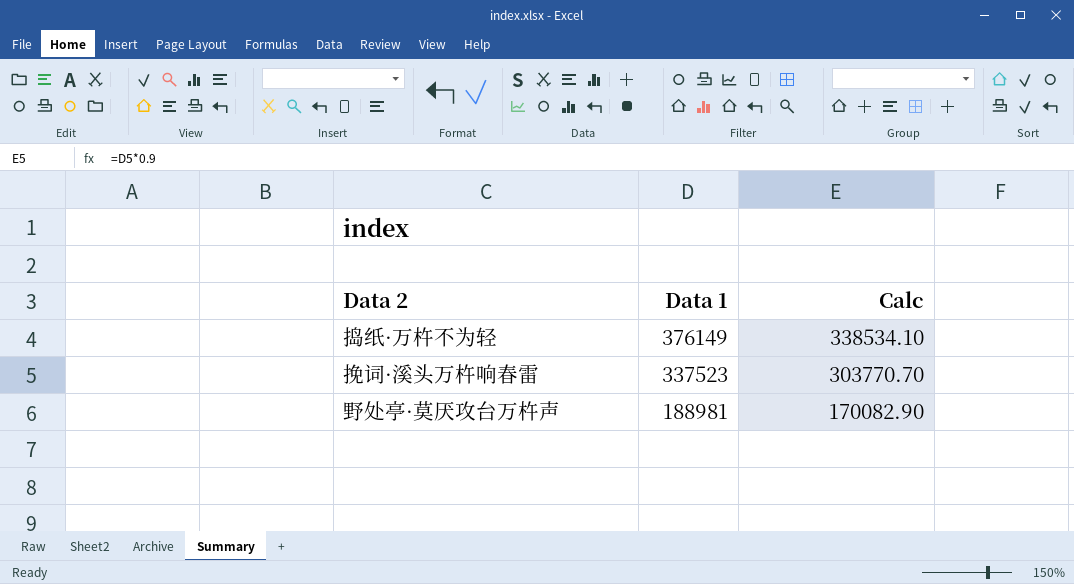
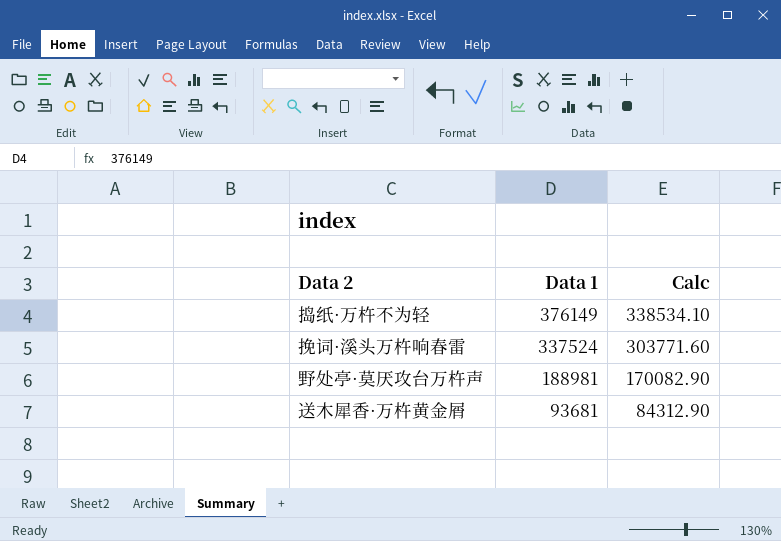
挽词·溪头万杵响春雷 | Data 1: 337523 -> 337524
挽词·溪头万杵响春雷 | Calc: 303770.70 -> 303771.60
row 送木犀香·万杵黄金屑: none -> 93681 | 84312.90

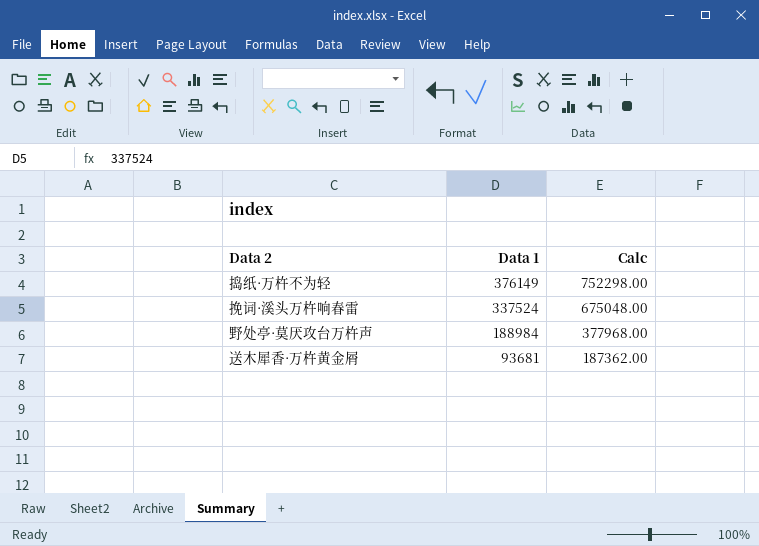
column Calc | formula: [Data 1] * 0.9 -> [Data 1] * 2
野处亭·莫厌攻台万杵声 | Data 1: 188981 -> 188984

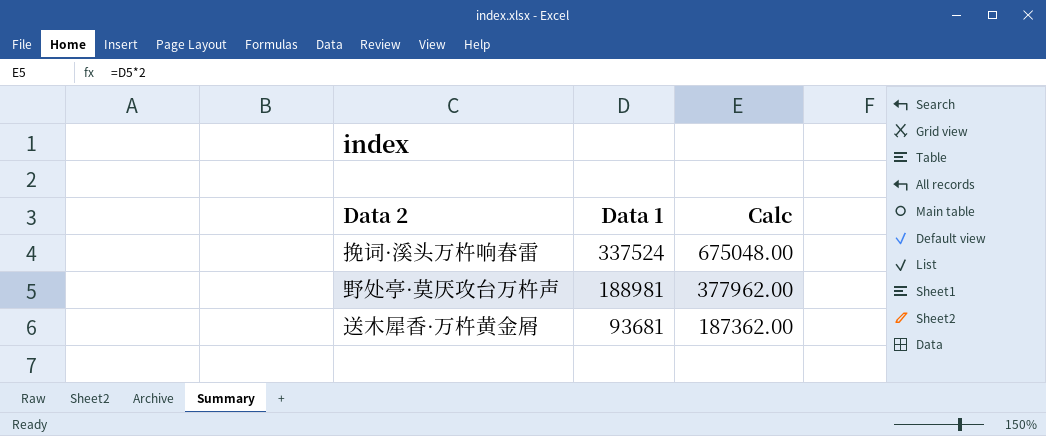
row 捣纸·万杵不为轻: 376149 | 752298.00 -> none
野处亭·莫厌攻台万杵声 | Data 1: 188984 -> 188981
野处亭·莫厌攻台万杵声 | Calc: 377968.00 -> 377962.00

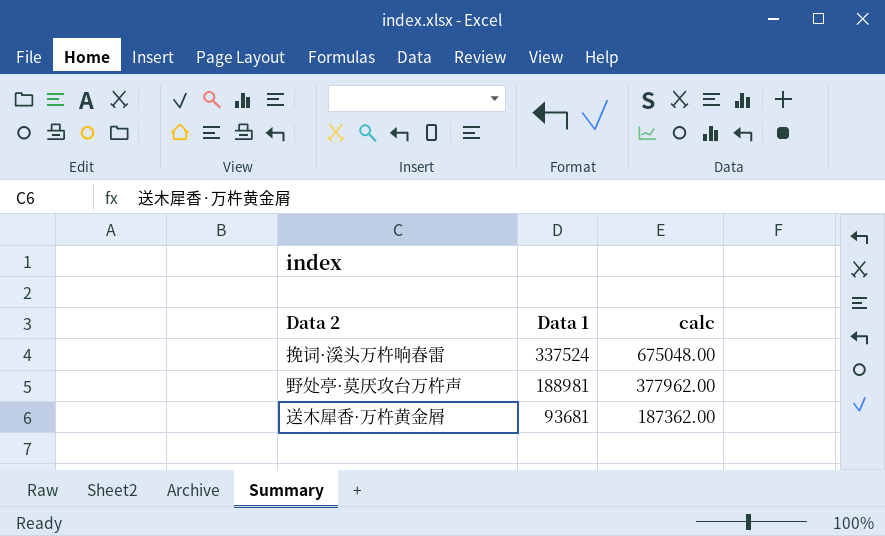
column name: Calc -> calc

